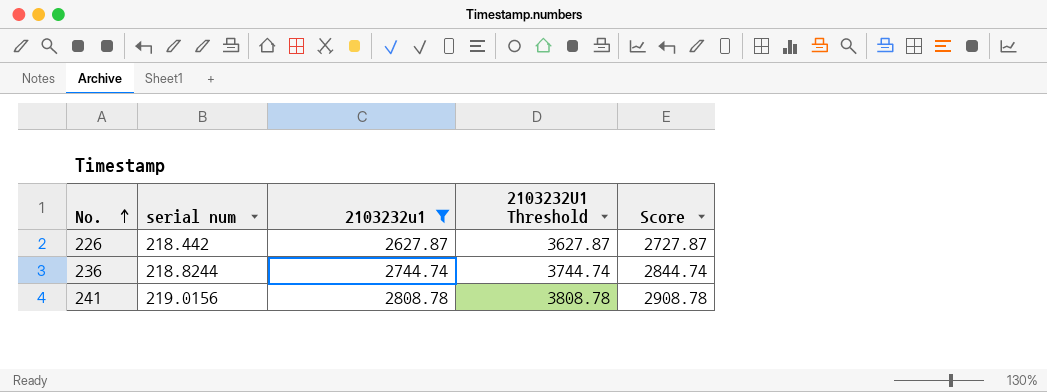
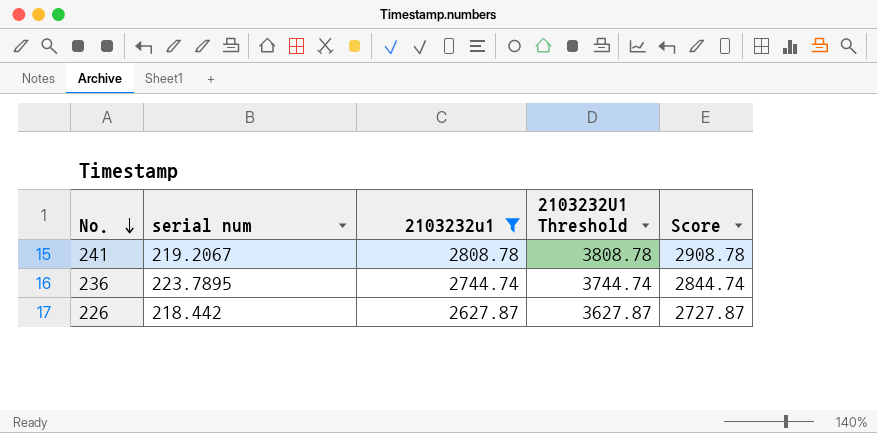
row order: No. ascending -> No. descending
241 | serial num: 219.0156 -> 219.2067
236 | serial num: 218.8244 -> 223.7895

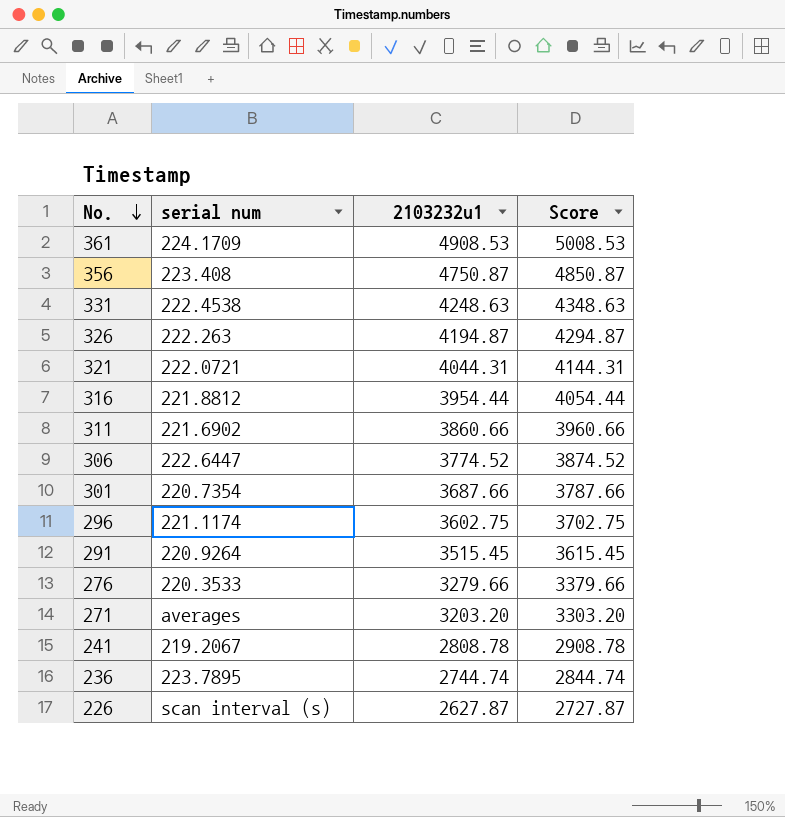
filter: 2103232u1 <= 2808.78 -> none
column 2103232U1 Threshold | formula: [2103232u1] + 1000 -> none
226 | serial num: 218.442 -> scan interval (s)

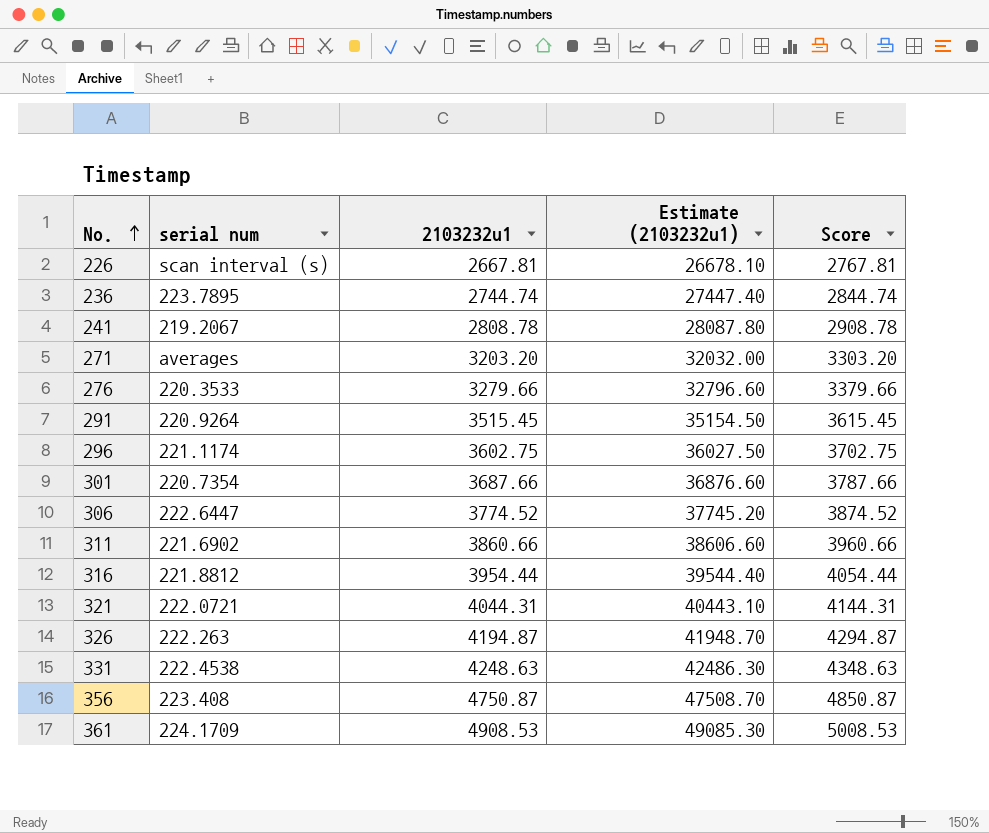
row order: No. descending -> No. ascending
column Estimate (2103232u1) | formula: none -> [2103232u1] * 10
226 | 2103232u1: 2627.87 -> 2667.81
226 | Score: 2727.87 -> 2767.81

